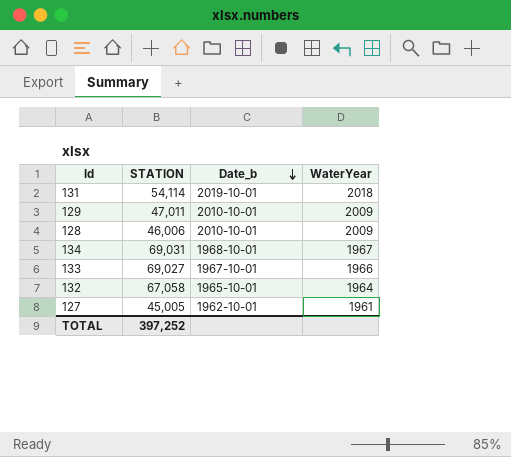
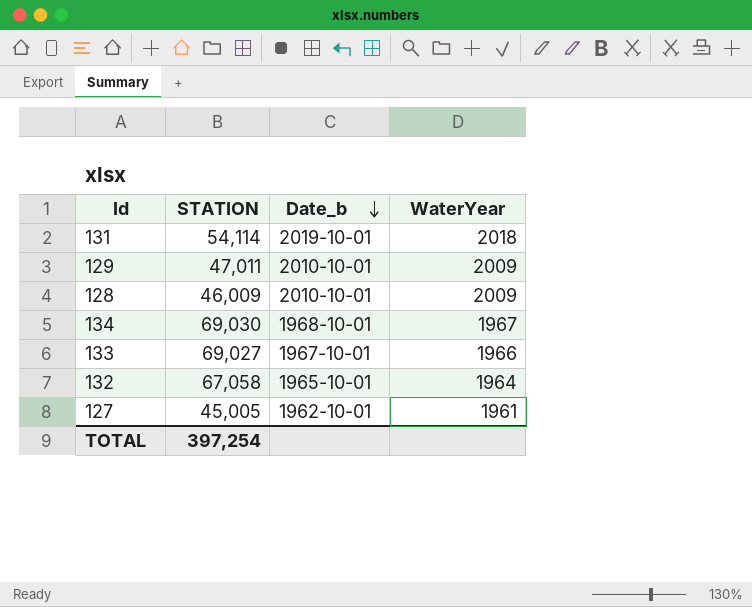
128 | STATION: 46,006 -> 46,009
134 | STATION: 69,031 -> 69,030
TOTAL | STATION: 397,252 -> 397,254

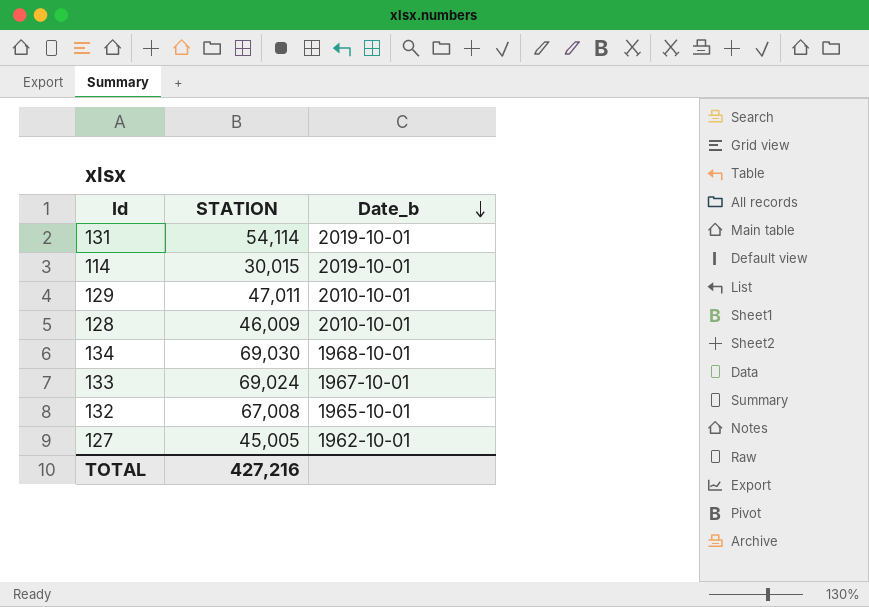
column WaterYear | position: 4 -> none
row 114: none -> 30,015 | 2019-10-01
133 | STATION: 69,027 -> 69,024
132 | STATION: 67,058 -> 67,008
TOTAL | STATION: 397,254 -> 427,216

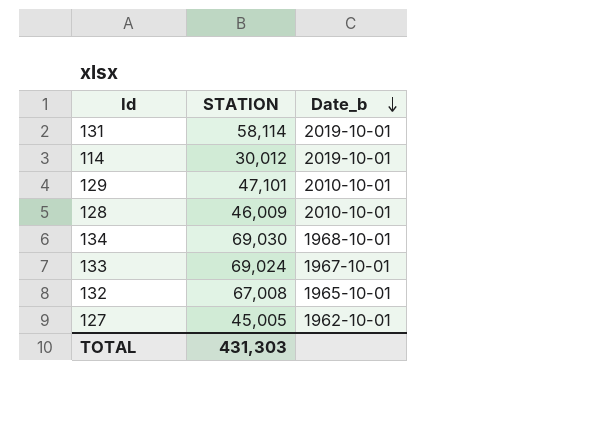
131 | STATION: 54,114 -> 58,114
114 | STATION: 30,015 -> 30,012
129 | STATION: 47,011 -> 47,101
TOTAL | STATION: 427,216 -> 431,303

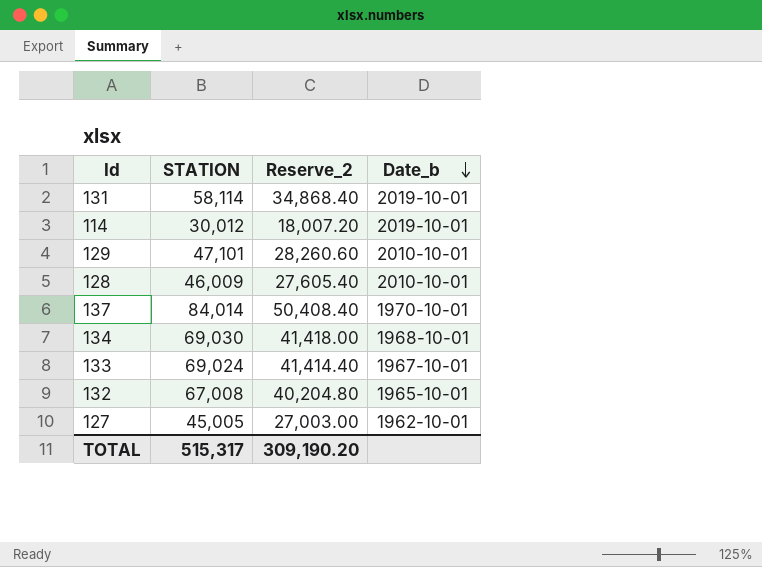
column Reserve_2 | formula: none -> [STATION] * 0.6
row 137: none -> 84,014 | 50,408.40 | 1970-10-01
TOTAL | STATION: 431,303 -> 515,317

